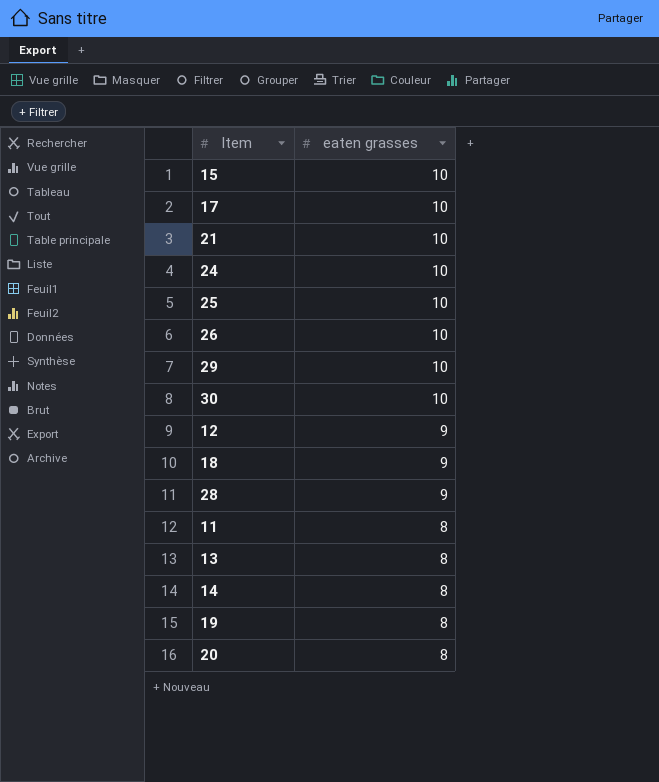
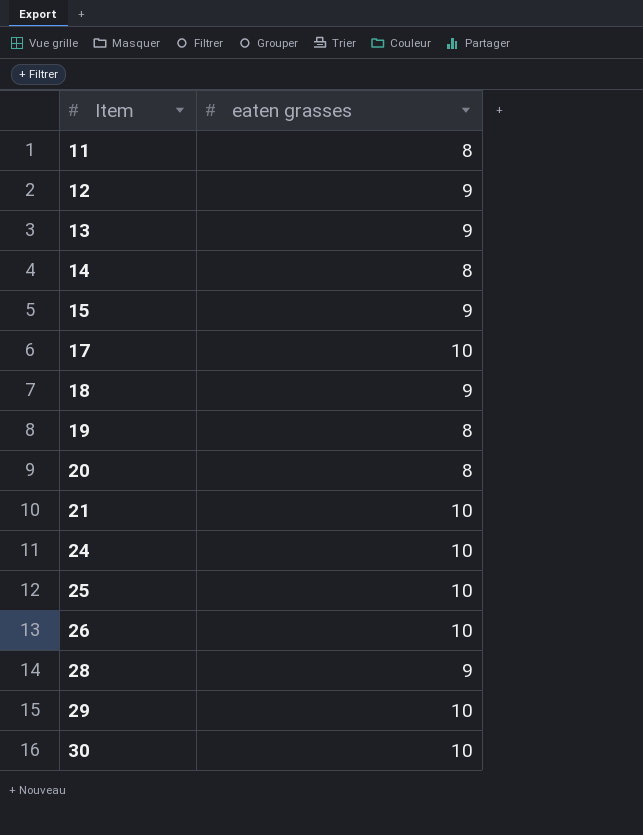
row order: eaten grasses descending -> Item ascending
13 | eaten grasses: 8 -> 9
15 | eaten grasses: 10 -> 9

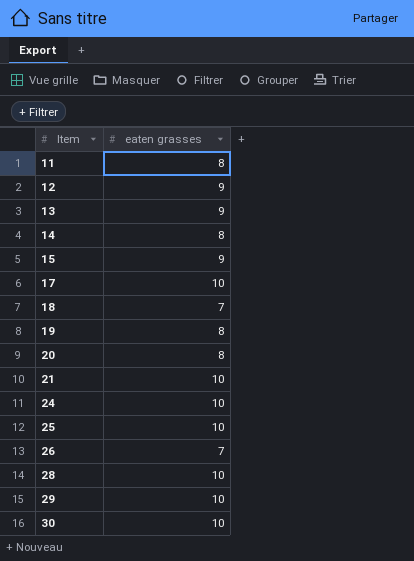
18 | eaten grasses: 9 -> 7
26 | eaten grasses: 10 -> 7
28 | eaten grasses: 9 -> 10

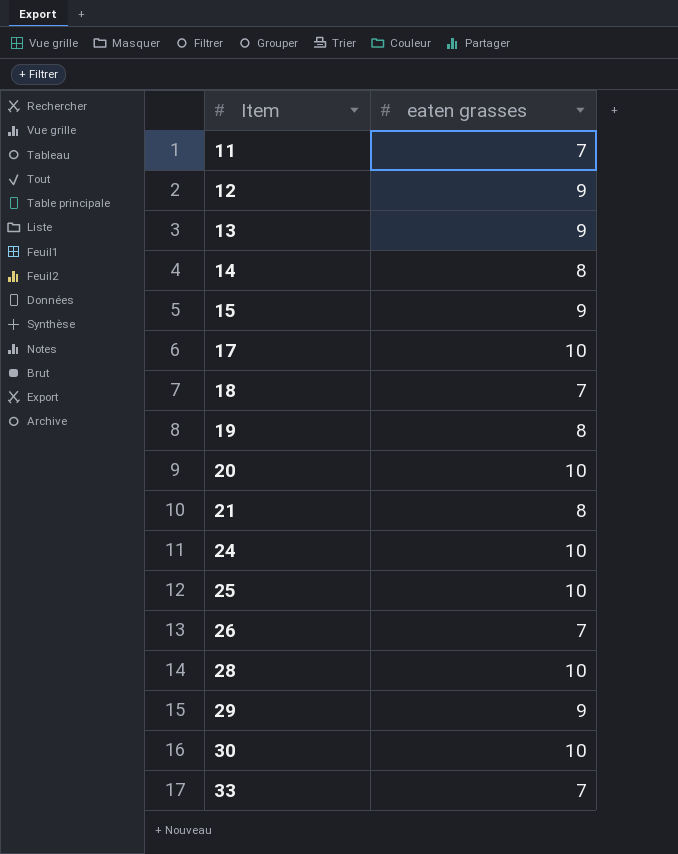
11 | eaten grasses: 8 -> 7
20 | eaten grasses: 8 -> 10
21 | eaten grasses: 10 -> 8
29 | eaten grasses: 10 -> 9
row 33: none -> 7

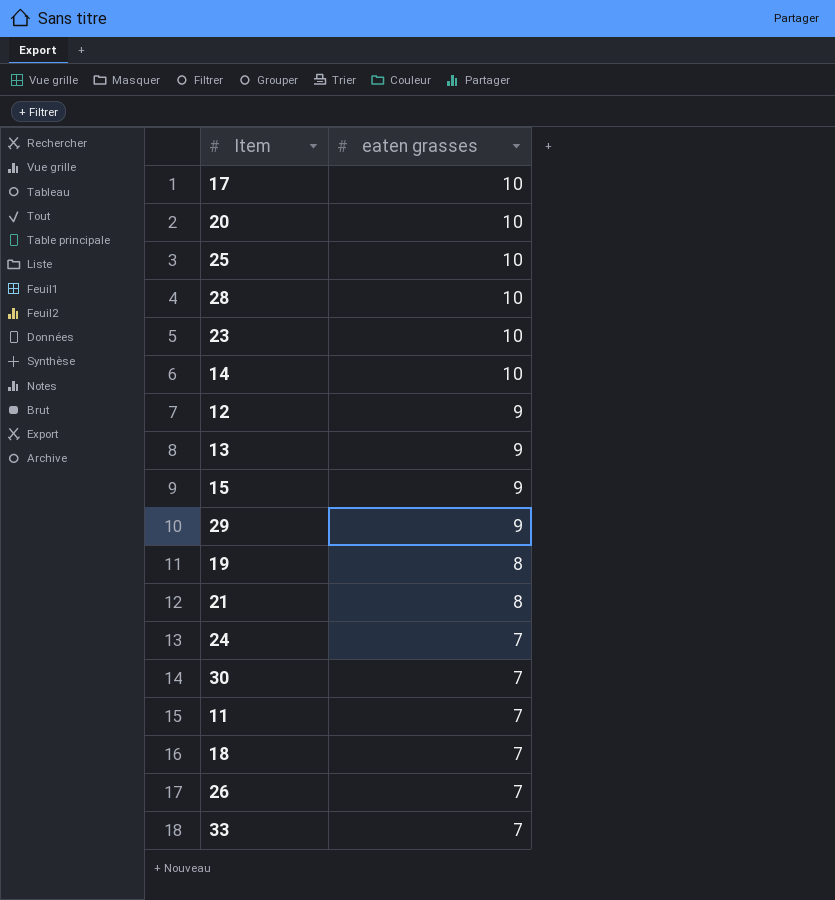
row order: Item ascending -> eaten grasses descending
row 23: none -> 10
14 | eaten grasses: 8 -> 10
24 | eaten grasses: 10 -> 7
30 | eaten grasses: 10 -> 7

